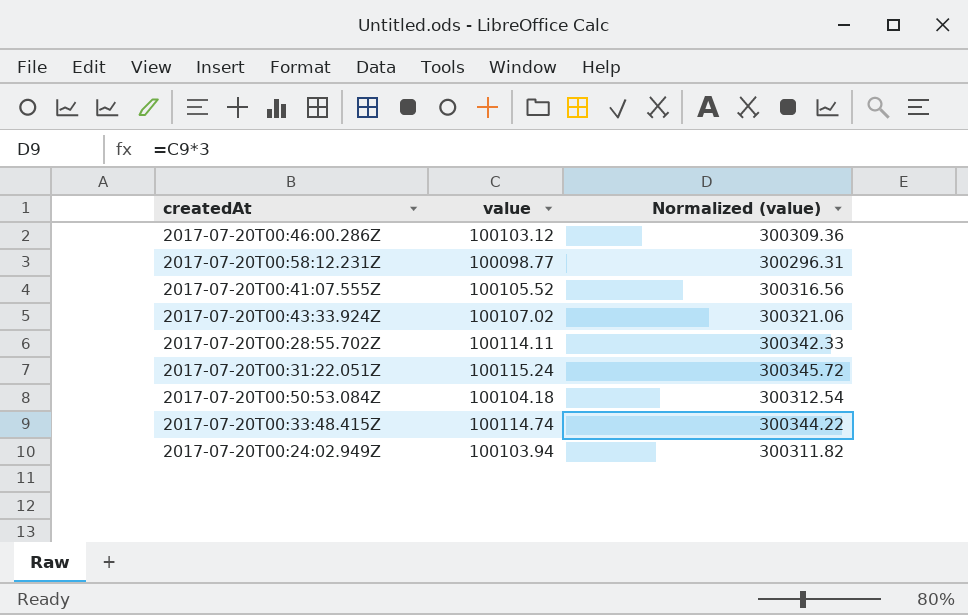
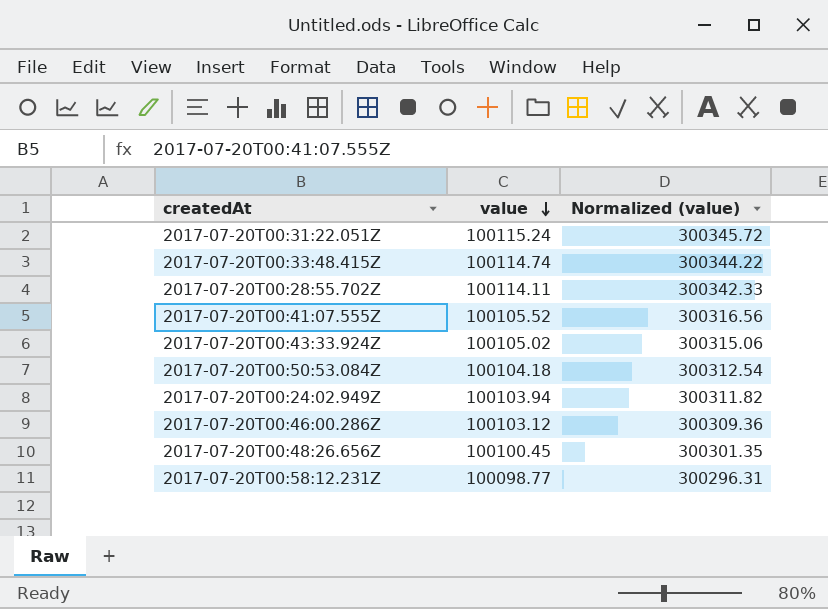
row order: none -> value descending
2017-07-20T00:43:33.924Z | value: 100107.02 -> 100105.02
2017-07-20T00:43:33.924Z | Normalized (value): 300321.06 -> 300315.06
row 2017-07-20T00:48:26.656Z: none -> 100100.45 | 300301.35

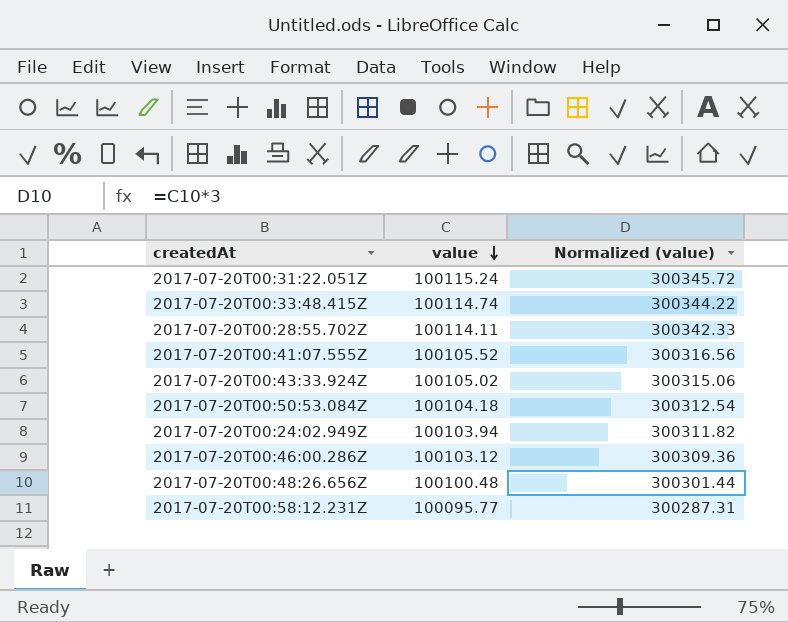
2017-07-20T00:48:26.656Z | value: 100100.45 -> 100100.48
2017-07-20T00:48:26.656Z | Normalized (value): 300301.35 -> 300301.44
2017-07-20T00:58:12.231Z | value: 100098.77 -> 100095.77
2017-07-20T00:58:12.231Z | Normalized (value): 300296.31 -> 300287.31

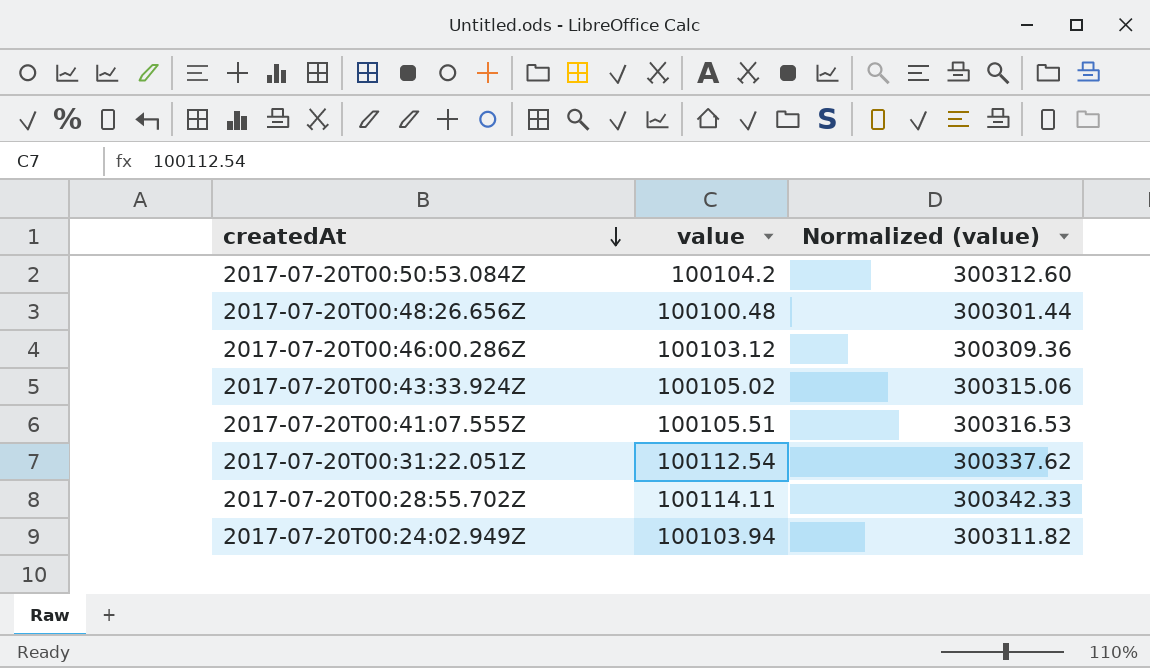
row order: value descending -> createdAt descending
row 2017-07-20T00:33:48.415Z: 100114.74 | 300344.22 -> none
row 2017-07-20T00:58:12.231Z: 100095.77 | 300287.31 -> none
2017-07-20T00:50:53.084Z | value: 100104.18 -> 100104.2
2017-07-20T00:50:53.084Z | Normalized (value): 300312.54 -> 300312.60
2017-07-20T00:41:07.555Z | value: 100105.52 -> 100105.51
2017-07-20T00:41:07.555Z | Normalized (value): 300316.56 -> 300316.53
2017-07-20T00:31:22.051Z | value: 100115.24 -> 100112.54
2017-07-20T00:31:22.051Z | Normalized (value): 300345.72 -> 300337.62

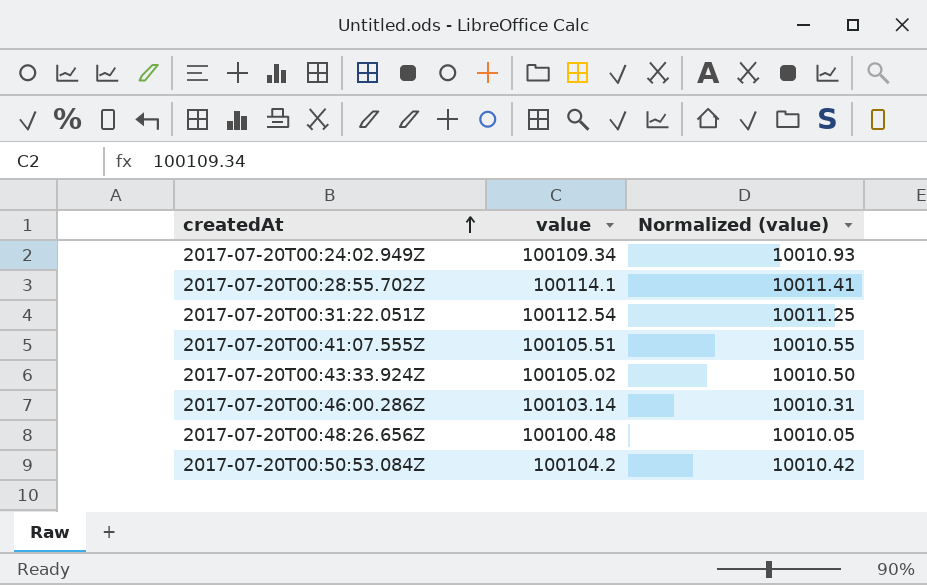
row order: createdAt descending -> createdAt ascending
column Normalized (value) | formula: [value] * 3 -> [value] * 0.1
2017-07-20T00:24:02.949Z | value: 100103.94 -> 100109.34
2017-07-20T00:28:55.702Z | value: 100114.11 -> 100114.1
2017-07-20T00:46:00.286Z | value: 100103.12 -> 100103.14

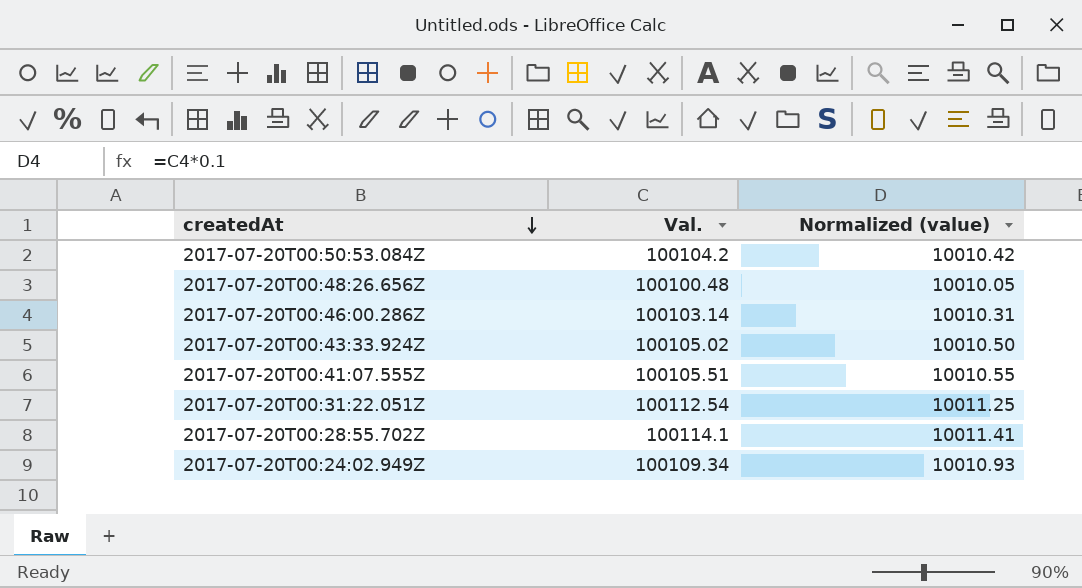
row order: createdAt ascending -> createdAt descending
column name: value -> Val.

